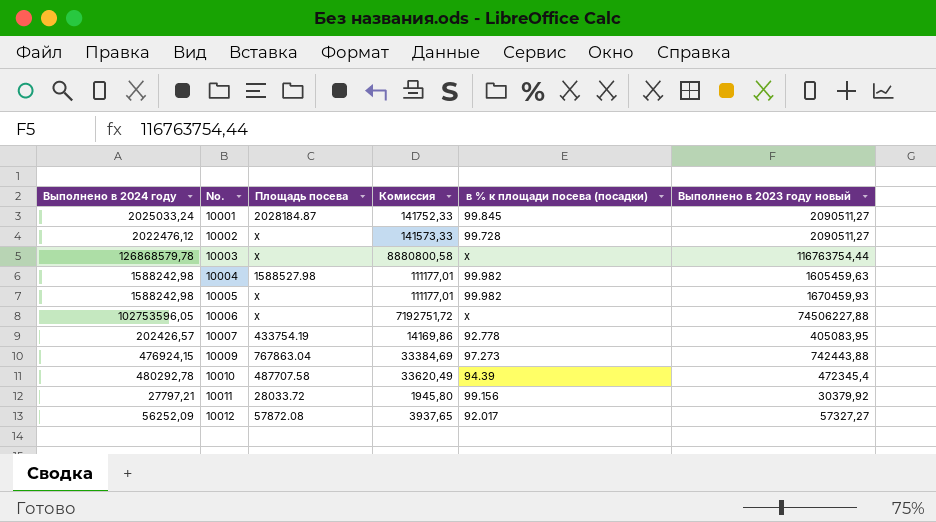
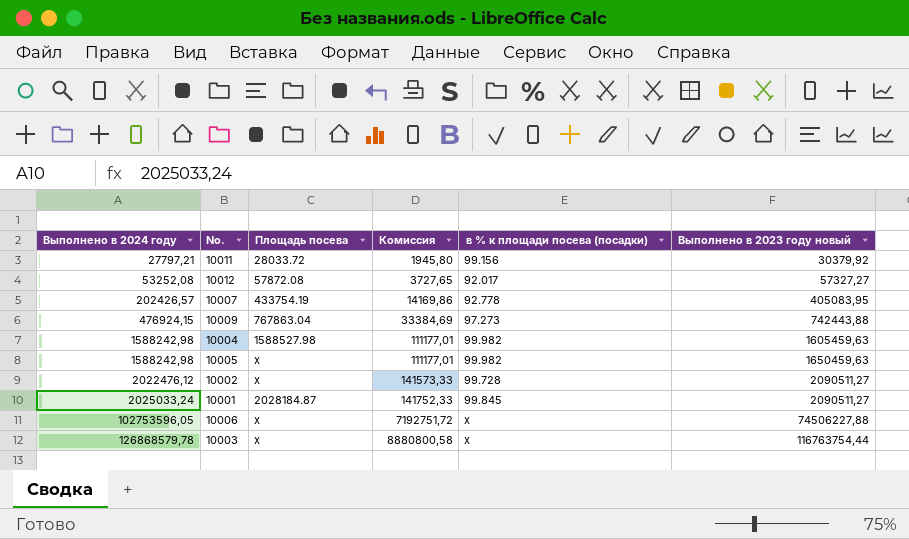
row order: No. ascending -> Выполнено в 2024 году ascending
row 10010: 480292,78 | 487707.58 | 33620,49 | 94.39 | 472345,4 -> none
10012 | Выполнено в 2024 году: 56252,09 -> 53252,08
10012 | Комиссия: 3937,65 -> 3727,65
10005 | Выполнено в 2023 году новый: 1670459,93 -> 1650459,63

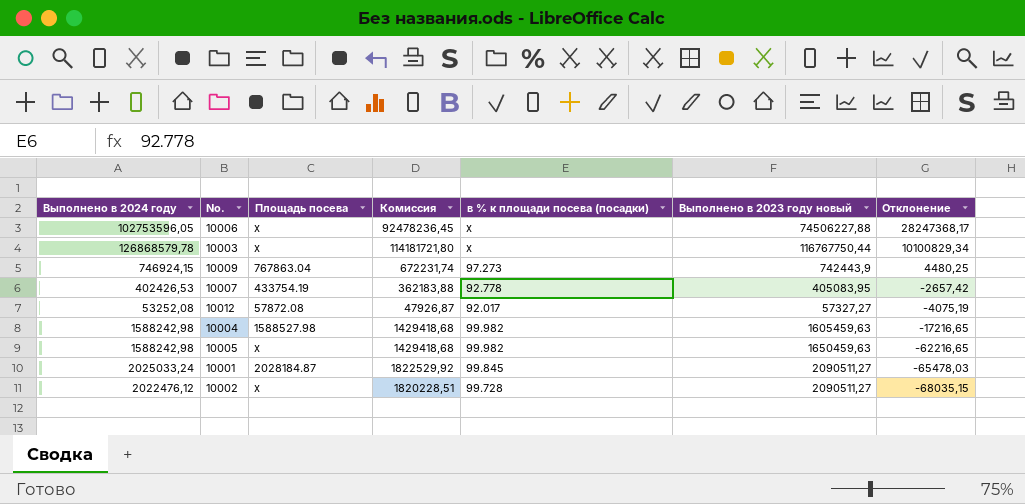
row order: Выполнено в 2024 году ascending -> Отклонение descending
column Комиссия | formula: [Выполнено в 2024 году] * 0,07 -> [Выполнено в 2024 году] * 0,9
column Отклонение | formula: none -> [Выполнено в 2024 году] - [Выполнено в 2023 году новый]
row 10011: 27797,21 | 28033.72 | 1945,80 | 99.156 | 30379,92 -> none
10003 | Выполнено в 2023 году новый: 116763754,44 -> 116767750,44
10009 | Выполнено в 2024 году: 476924,15 -> 746924,15
10009 | Выполнено в 2023 году новый: 742443,88 -> 742443,9
10007 | Выполнено в 2024 году: 202426,57 -> 402426,53

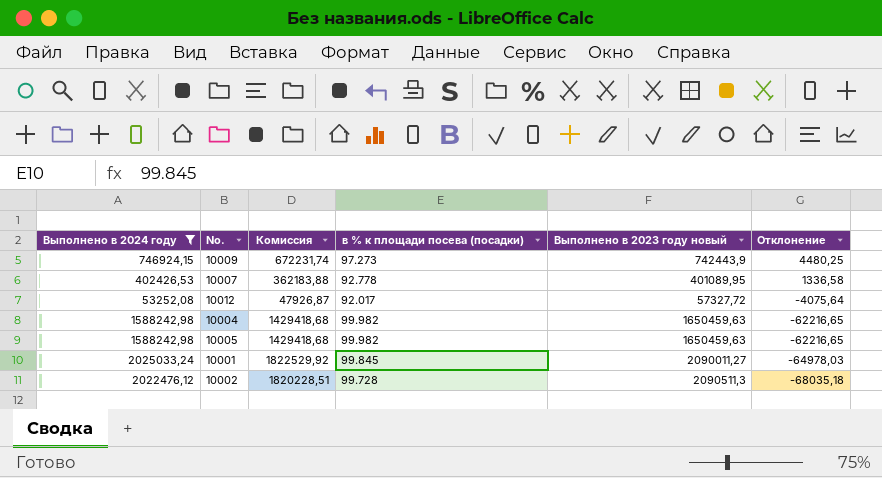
filter: none -> Выполнено в 2024 году <= 2025033,24
column Площадь посева | position: 3 -> none
10007 | Выполнено в 2023 году новый: 405083,95 -> 401089,95
10007 | Отклонение: -2657,42 -> 1336,58
10012 | Выполнено в 2023 году новый: 57327,27 -> 57327,72
10012 | Отклонение: -4075,19 -> -4075,64
10004 | Выполнено в 2023 году новый: 1605459,63 -> 1650459,63
10004 | Отклонение: -17216,65 -> -62216,65
10001 | Выполнено в 2023 году новый: 2090511,27 -> 2090011,27
10001 | Отклонение: -65478,03 -> -64978,03
10002 | Выполнено в 2023 году новый: 2090511,27 -> 2090511,3
10002 | Отклонение: -68035,15 -> -68035,18

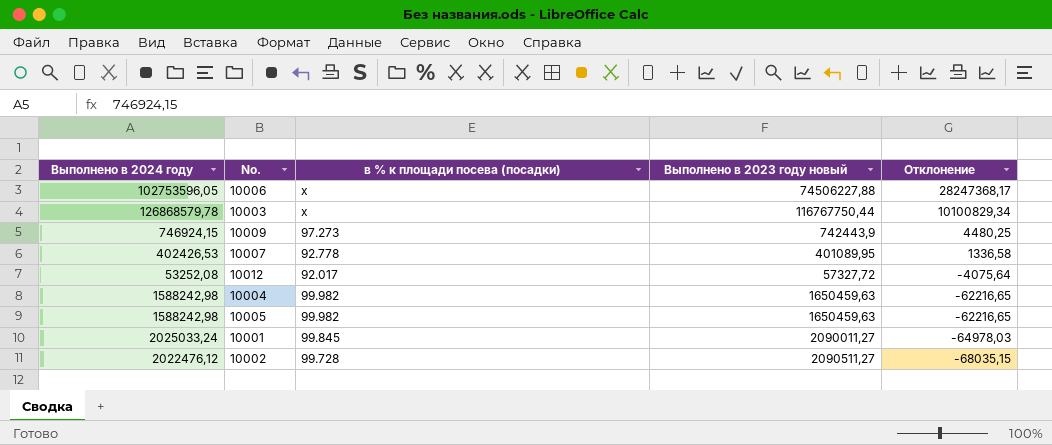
filter: Выполнено в 2024 году <= 2025033,24 -> none
column Комиссия | formula: [Выполнено в 2024 году] * 0,9 -> none
10002 | Выполнено в 2023 году новый: 2090511,3 -> 2090511,27
10002 | Отклонение: -68035,18 -> -68035,15

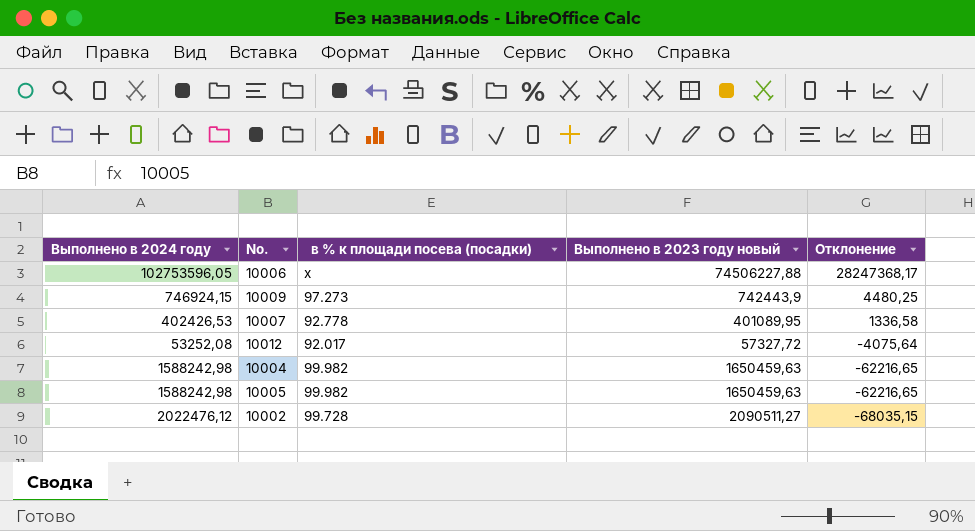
row 10003: 126868579,78 | х | 116767750,44 | 10100829,34 -> none
row 10001: 2025033,24 | 99.845 | 2090011,27 | -64978,03 -> none

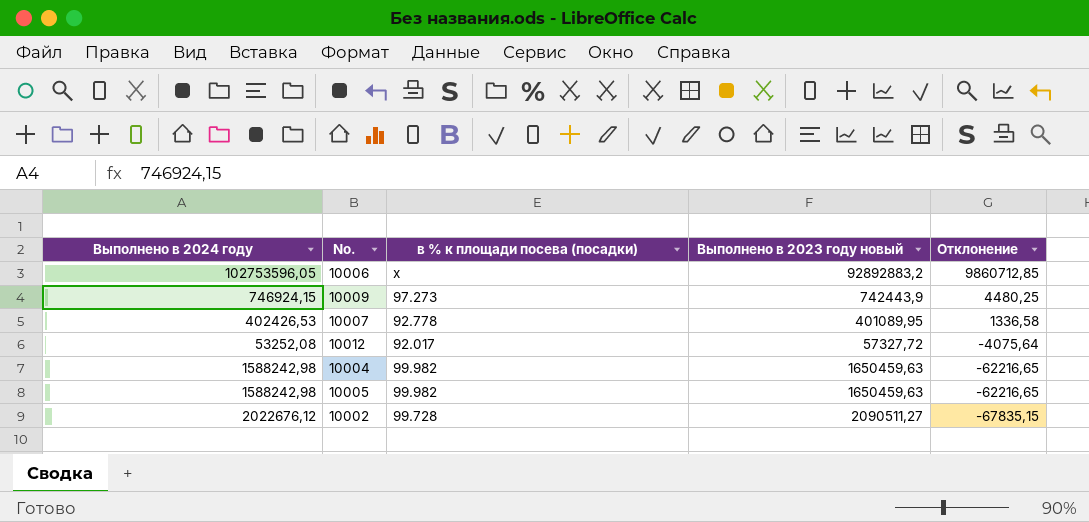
10006 | Выполнено в 2023 году новый: 74506227,88 -> 92892883,2
10006 | Отклонение: 28247368,17 -> 9860712,85
10002 | Выполнено в 2024 году: 2022476,12 -> 2022676,12
10002 | Отклонение: -68035,15 -> -67835,15

